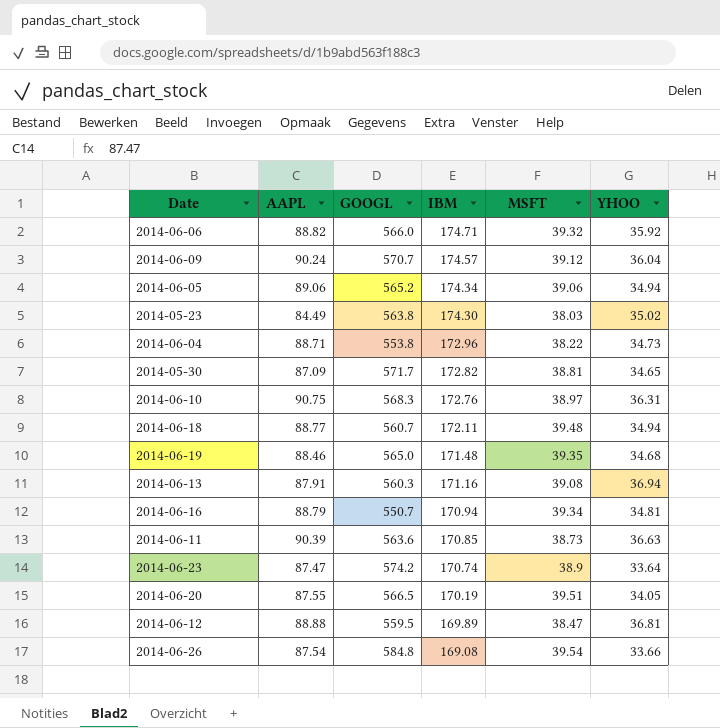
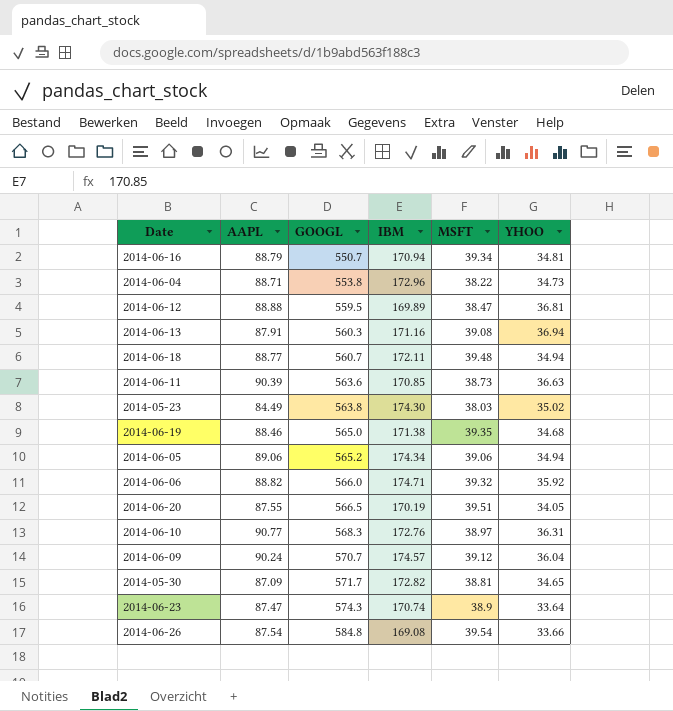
row order: IBM descending -> GOOGL ascending
2014-06-19 | IBM: 171.48 -> 171.38
2014-06-10 | AAPL: 90.75 -> 90.77
2014-06-23 | GOOGL: 574.2 -> 574.3

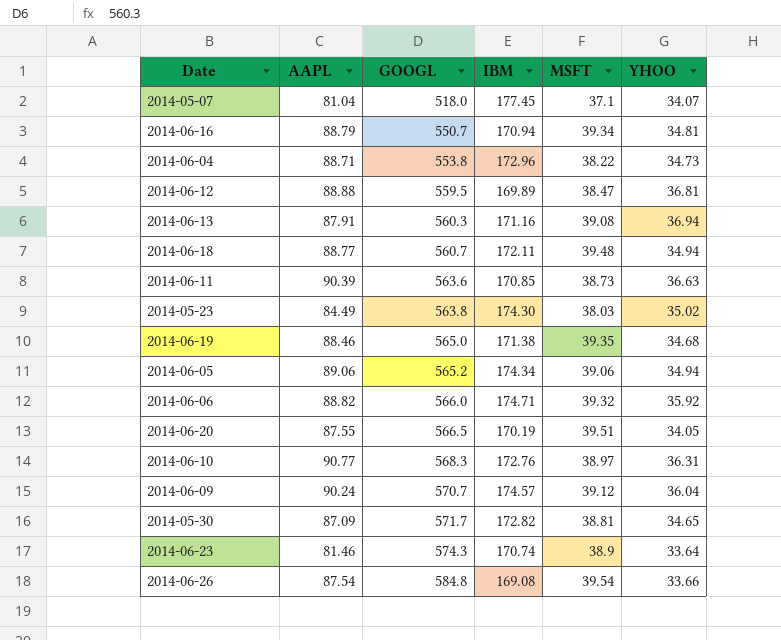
row 2014-05-07: none -> 81.04 | 518.0 | 177.45 | 37.1 | 34.07
2014-06-23 | AAPL: 87.47 -> 81.46

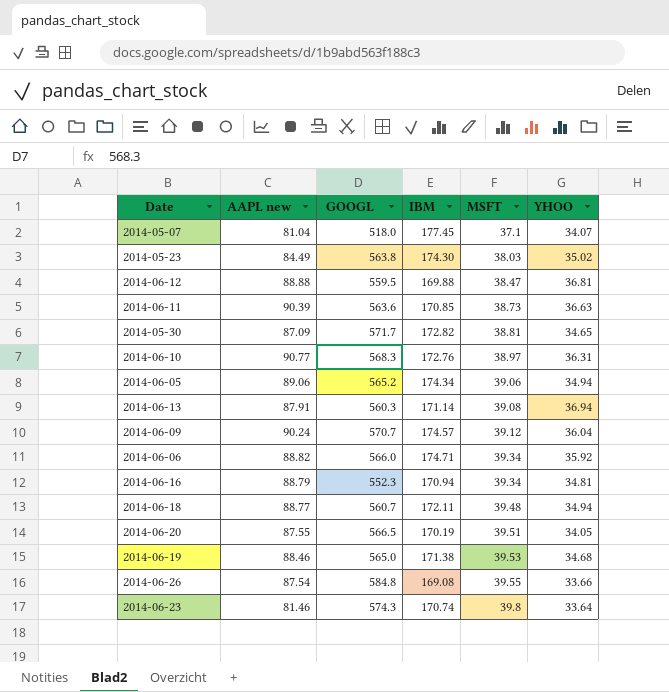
row order: GOOGL ascending -> MSFT ascending
column name: AAPL -> AAPL new
row 2014-06-04: 88.71 | 553.8 | 172.96 | 38.22 | 34.73 -> none
2014-06-12 | IBM: 169.89 -> 169.88
2014-06-13 | IBM: 171.16 -> 171.14
2014-06-06 | MSFT: 39.32 -> 39.34
2014-06-16 | GOOGL: 550.7 -> 552.3
2014-06-19 | MSFT: 39.35 -> 39.53
2014-06-26 | MSFT: 39.54 -> 39.55
2014-06-23 | MSFT: 38.9 -> 39.8

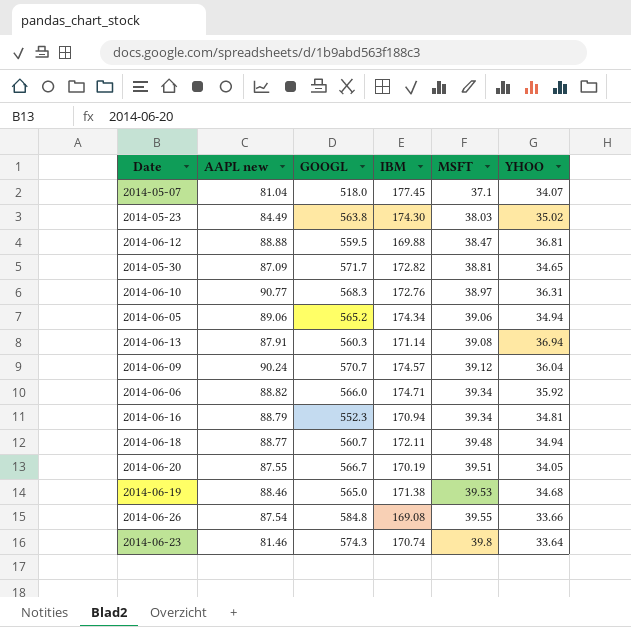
row 2014-06-11: 90.39 | 563.6 | 170.85 | 38.73 | 36.63 -> none
2014-06-20 | GOOGL: 566.5 -> 566.7

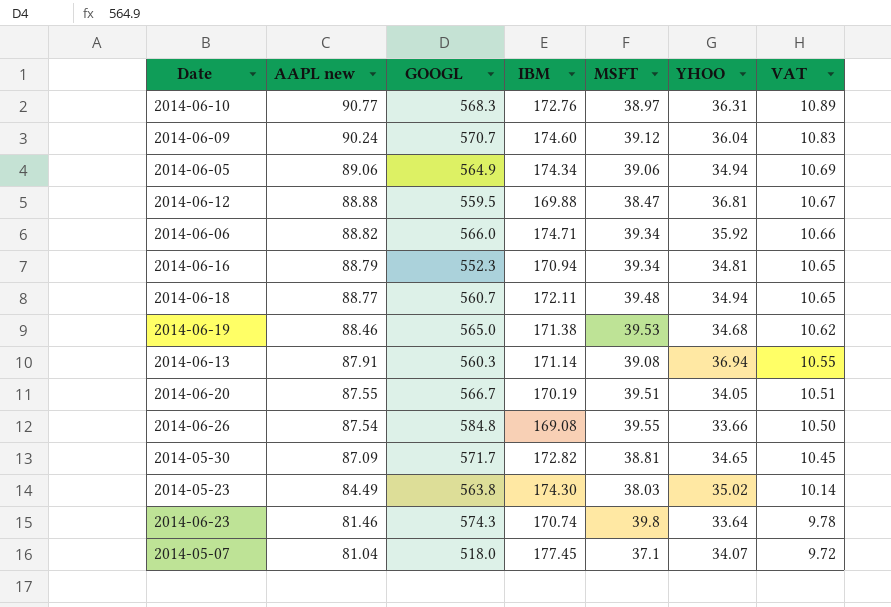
row order: MSFT ascending -> AAPL new descending
column VAT | formula: none -> [AAPL new] * 0.12
2014-06-09 | IBM: 174.57 -> 174.60
2014-06-05 | GOOGL: 565.2 -> 564.9

